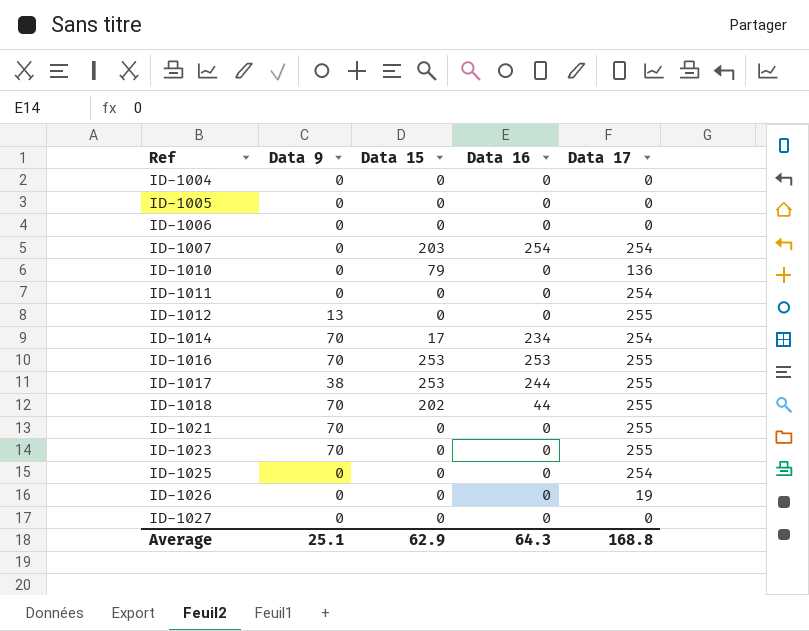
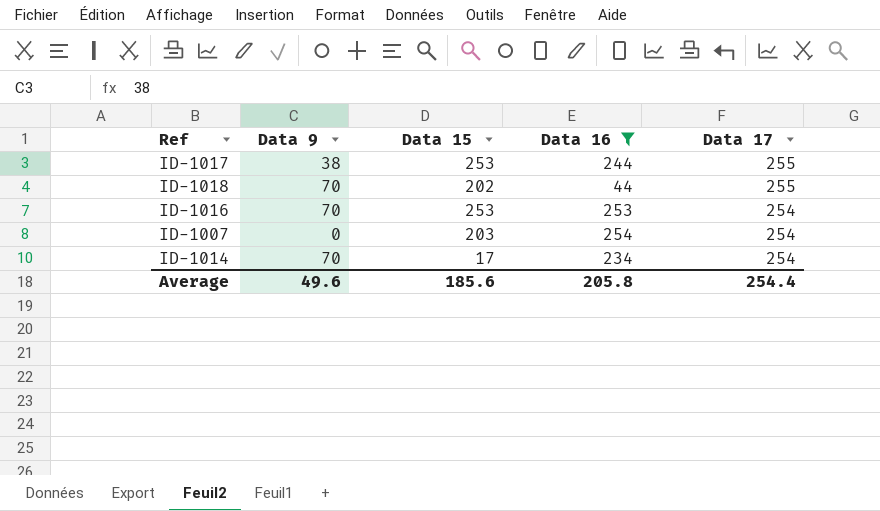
filter: none -> Data 16 != 0
row order: Ref ascending -> Data 17 descending
ID-1016 | Data 17: 255 -> 254
Average | Data 9: 25.1 -> 49.6
Average | Data 15: 62.9 -> 185.6
Average | Data 16: 64.3 -> 205.8
Average | Data 17: 168.8 -> 254.4

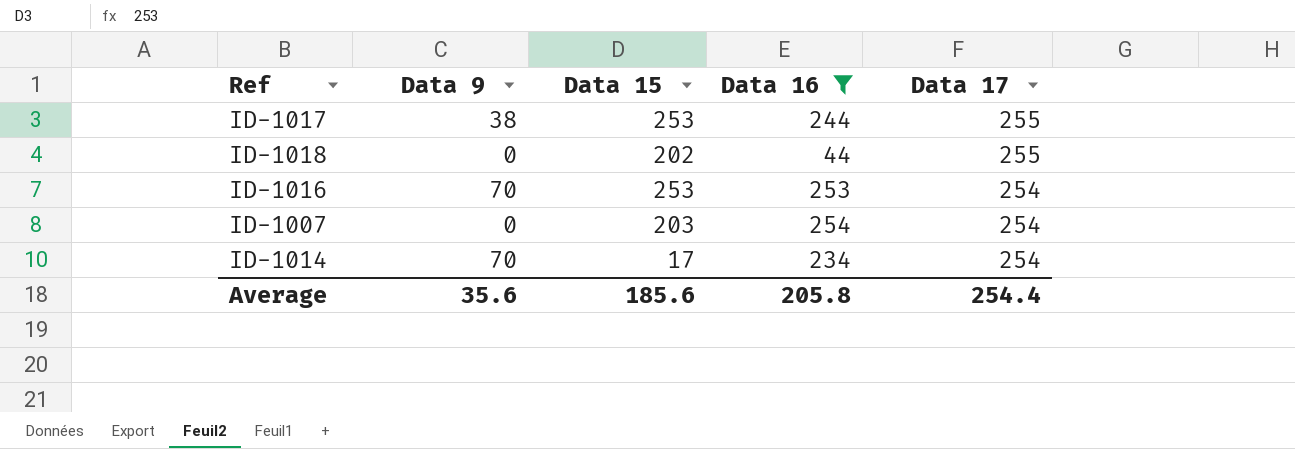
ID-1018 | Data 9: 70 -> 0
Average | Data 9: 49.6 -> 35.6

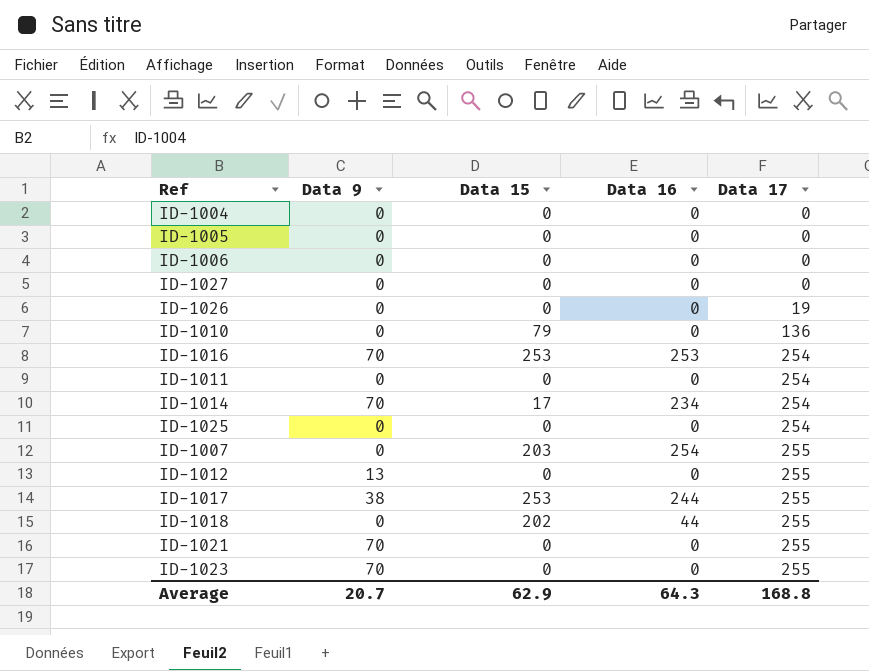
filter: Data 16 != 0 -> none
row order: Data 17 descending -> Data 17 ascending
ID-1007 | Data 17: 254 -> 255
Average | Data 9: 35.6 -> 20.7
Average | Data 15: 185.6 -> 62.9
Average | Data 16: 205.8 -> 64.3
Average | Data 17: 254.4 -> 168.8

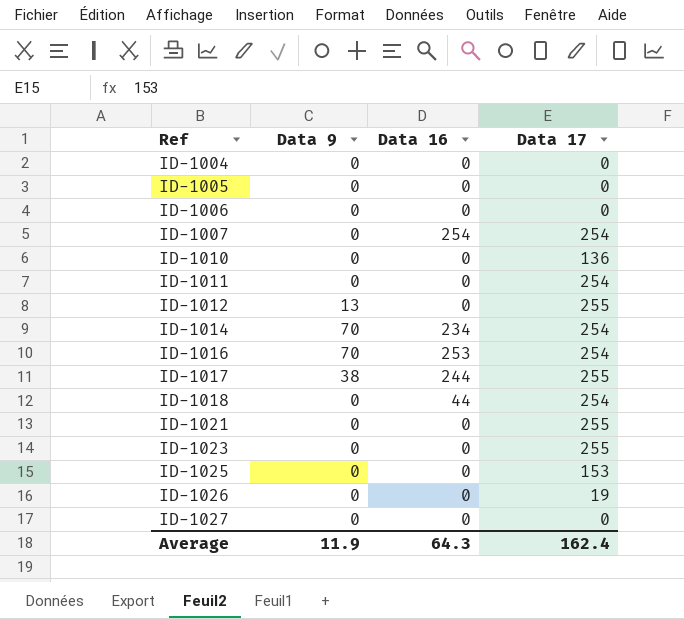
row order: Data 17 ascending -> Ref ascending
column Data 15 | position: 3 -> none
ID-1007 | Data 17: 255 -> 254
ID-1018 | Data 17: 255 -> 254
ID-1021 | Data 9: 70 -> 0
ID-1023 | Data 9: 70 -> 0
ID-1025 | Data 17: 254 -> 153
Average | Data 9: 20.7 -> 11.9
Average | Data 17: 168.8 -> 162.4

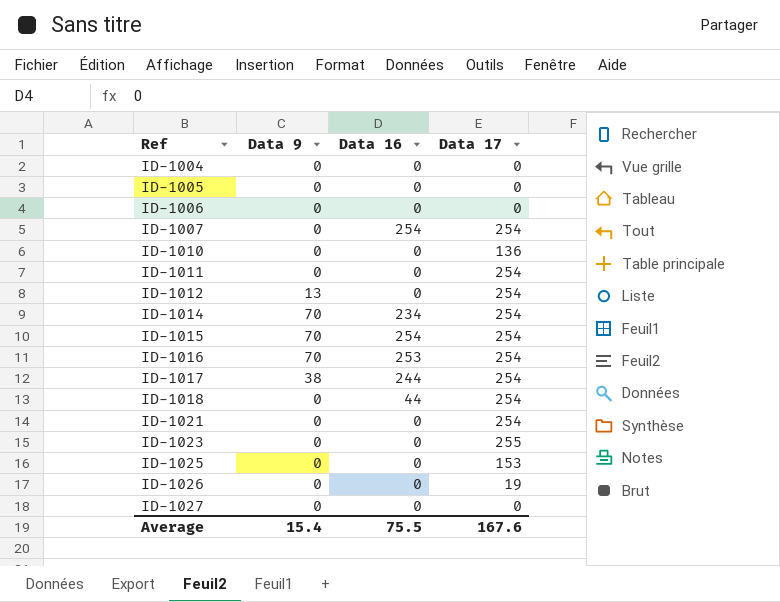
ID-1012 | Data 17: 255 -> 254
row ID-1015: none -> 70 | 254 | 254
ID-1017 | Data 17: 255 -> 254
ID-1021 | Data 17: 255 -> 254
Average | Data 9: 11.9 -> 15.4
Average | Data 16: 64.3 -> 75.5
Average | Data 17: 162.4 -> 167.6

